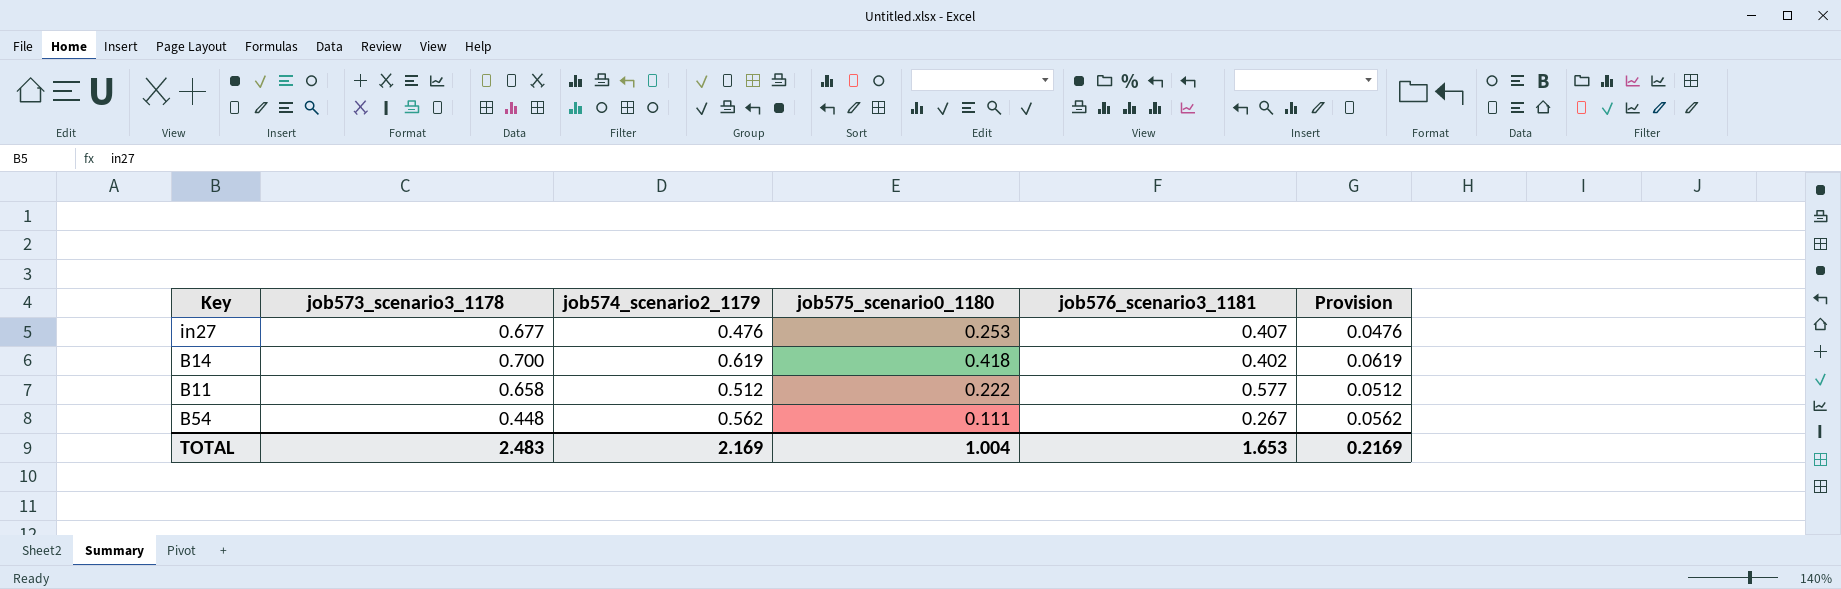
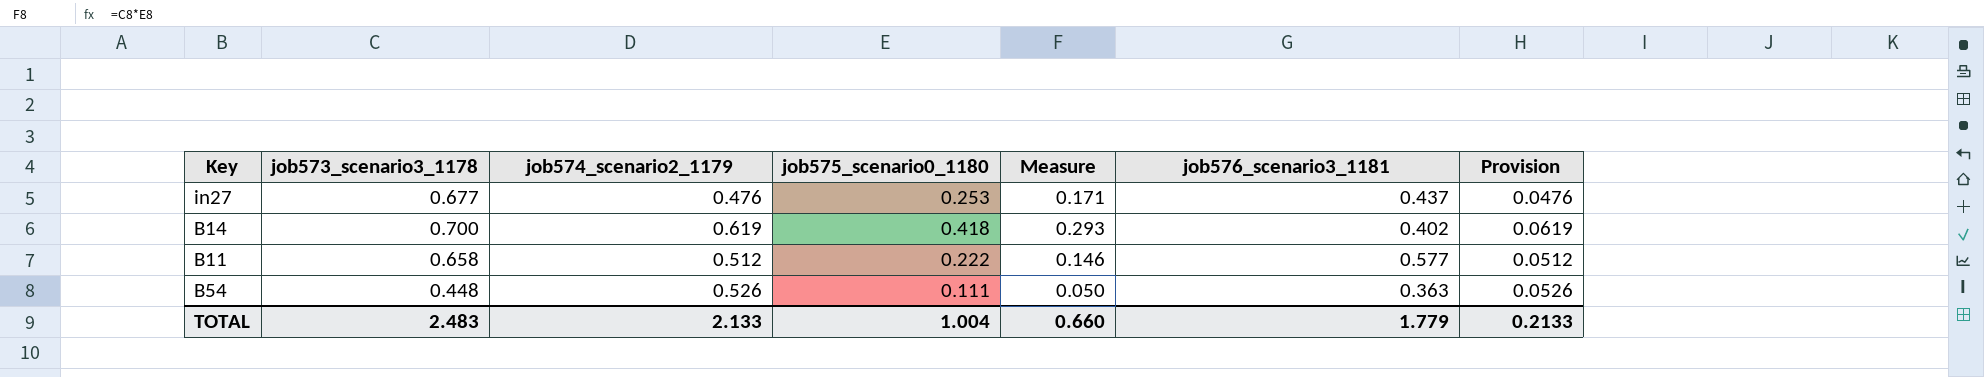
column Measure | formula: none -> [job573_scenario3_1178] * [job575_scenario0_1180]
in27 | job576_scenario3_1181: 0.407 -> 0.437
B54 | job574_scenario2_1179: 0.562 -> 0.526
B54 | job576_scenario3_1181: 0.267 -> 0.363
B54 | Provision: 0.0562 -> 0.0526
TOTAL | job574_scenario2_1179: 2.169 -> 2.133
TOTAL | job576_scenario3_1181: 1.653 -> 1.779
TOTAL | Provision: 0.2169 -> 0.2133

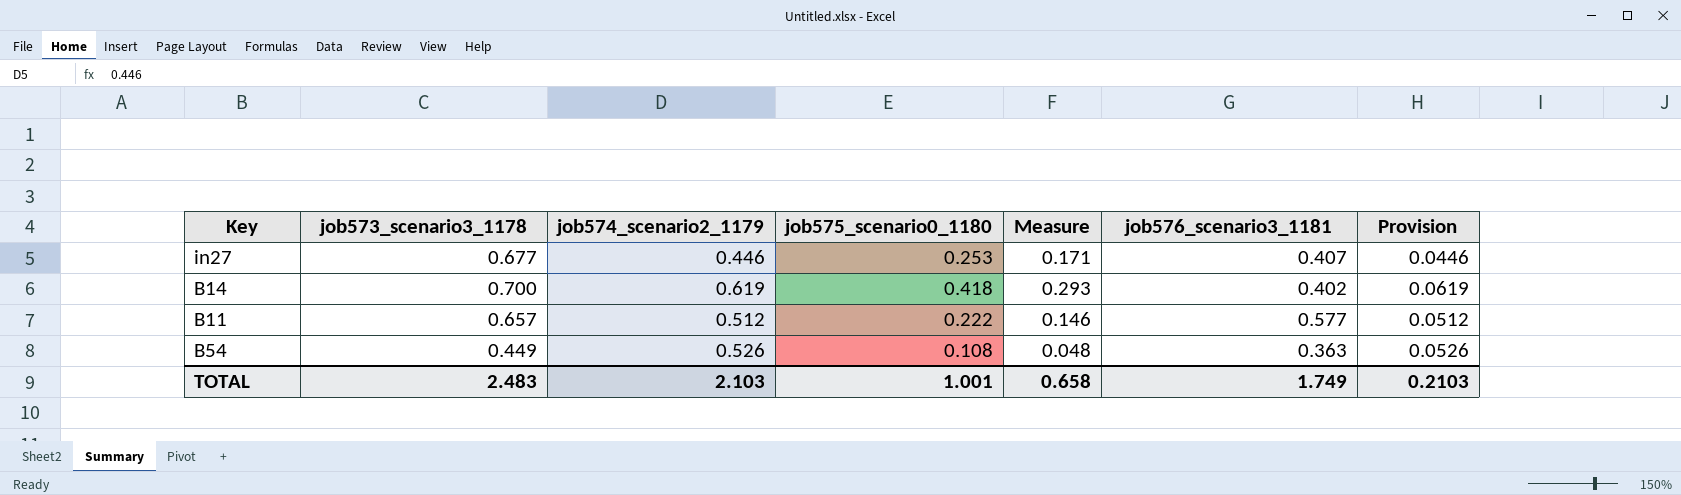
in27 | job574_scenario2_1179: 0.476 -> 0.446
in27 | job576_scenario3_1181: 0.437 -> 0.407
in27 | Provision: 0.0476 -> 0.0446
B11 | job573_scenario3_1178: 0.658 -> 0.657
B54 | job573_scenario3_1178: 0.448 -> 0.449
B54 | job575_scenario0_1180: 0.111 -> 0.108
B54 | Measure: 0.050 -> 0.048
TOTAL | job574_scenario2_1179: 2.133 -> 2.103
TOTAL | job575_scenario0_1180: 1.004 -> 1.001
TOTAL | Measure: 0.660 -> 0.658
TOTAL | job576_scenario3_1181: 1.779 -> 1.749
TOTAL | Provision: 0.2133 -> 0.2103

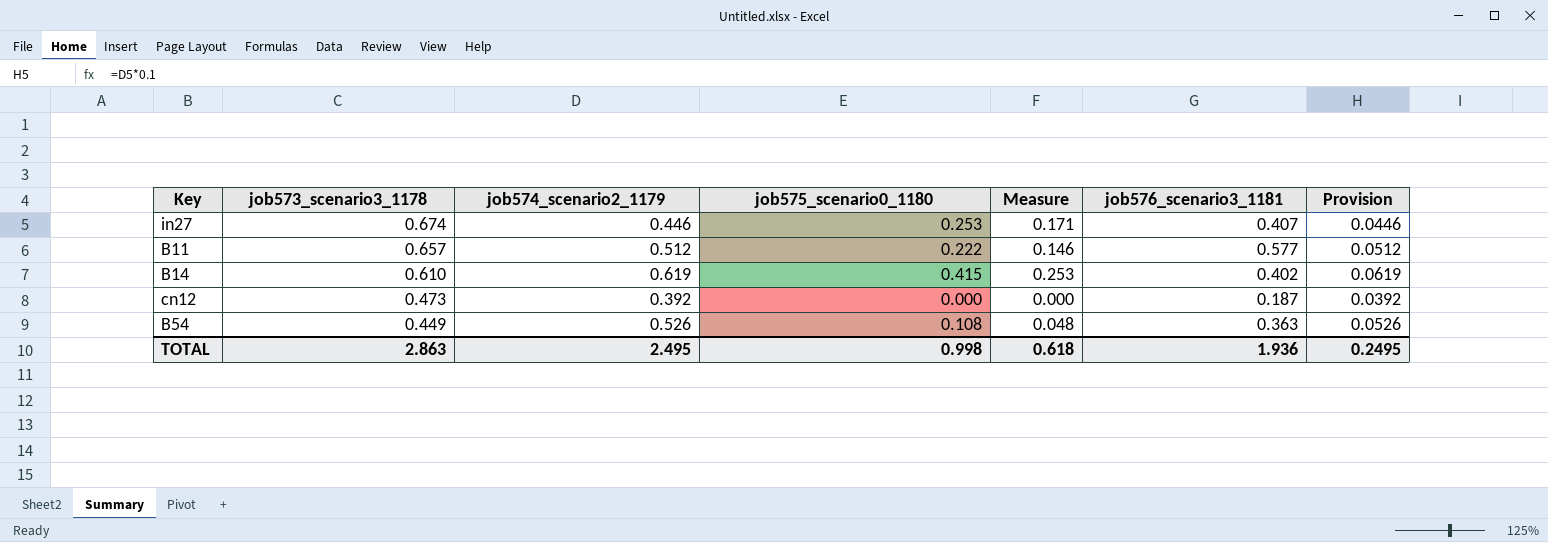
row order: none -> job573_scenario3_1178 descending
in27 | job573_scenario3_1178: 0.677 -> 0.674
B14 | job573_scenario3_1178: 0.700 -> 0.610
B14 | job575_scenario0_1180: 0.418 -> 0.415
B14 | Measure: 0.293 -> 0.253
row cn12: none -> 0.473 | 0.392 | 0.000 | 0.000 | 0.187 | 0.0392
TOTAL | job573_scenario3_1178: 2.483 -> 2.863
TOTAL | job574_scenario2_1179: 2.103 -> 2.495
TOTAL | job575_scenario0_1180: 1.001 -> 0.998
TOTAL | Measure: 0.658 -> 0.618
TOTAL | job576_scenario3_1181: 1.749 -> 1.936
TOTAL | Provision: 0.2103 -> 0.2495

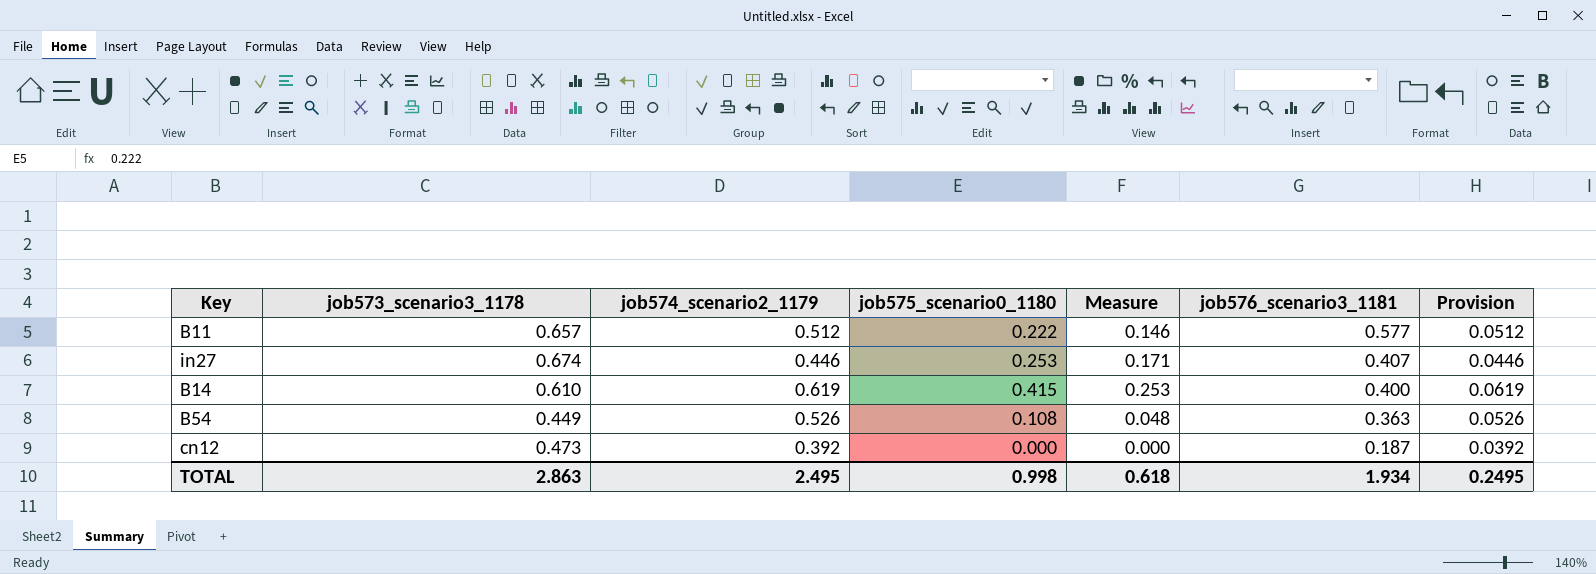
row order: job573_scenario3_1178 descending -> job576_scenario3_1181 descending
B14 | job576_scenario3_1181: 0.402 -> 0.400
TOTAL | job576_scenario3_1181: 1.936 -> 1.934

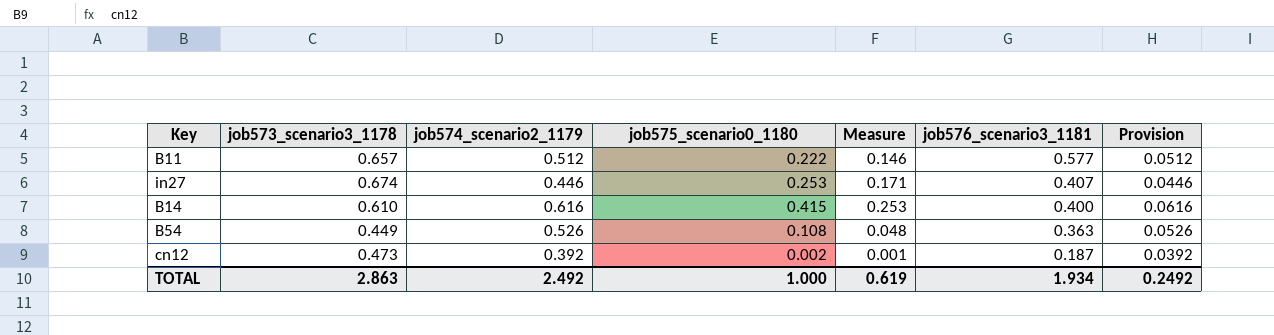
B14 | job574_scenario2_1179: 0.619 -> 0.616
B14 | Provision: 0.0619 -> 0.0616
cn12 | job575_scenario0_1180: 0.000 -> 0.002
cn12 | Measure: 0.000 -> 0.001
TOTAL | job574_scenario2_1179: 2.495 -> 2.492
TOTAL | job575_scenario0_1180: 0.998 -> 1.000
TOTAL | Measure: 0.618 -> 0.619
TOTAL | Provision: 0.2495 -> 0.2492

